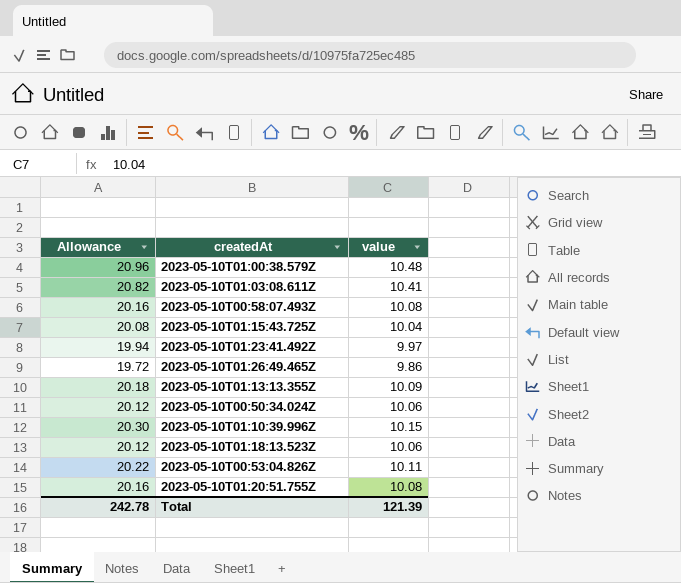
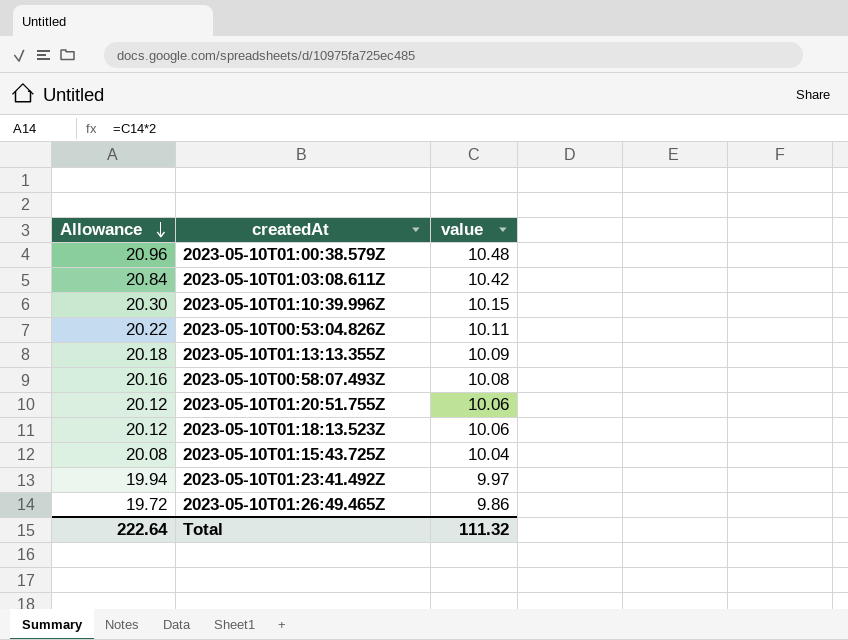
row order: none -> Allowance descending
row 2023-05-10T00:50:34.024Z: 20.12 | 10.06 -> none
2023-05-10T01:03:08.611Z | Allowance: 20.82 -> 20.84
2023-05-10T01:03:08.611Z | value: 10.41 -> 10.42
2023-05-10T01:20:51.755Z | Allowance: 20.16 -> 20.12
2023-05-10T01:20:51.755Z | value: 10.08 -> 10.06
Total | Allowance: 242.78 -> 222.64
Total | value: 121.39 -> 111.32

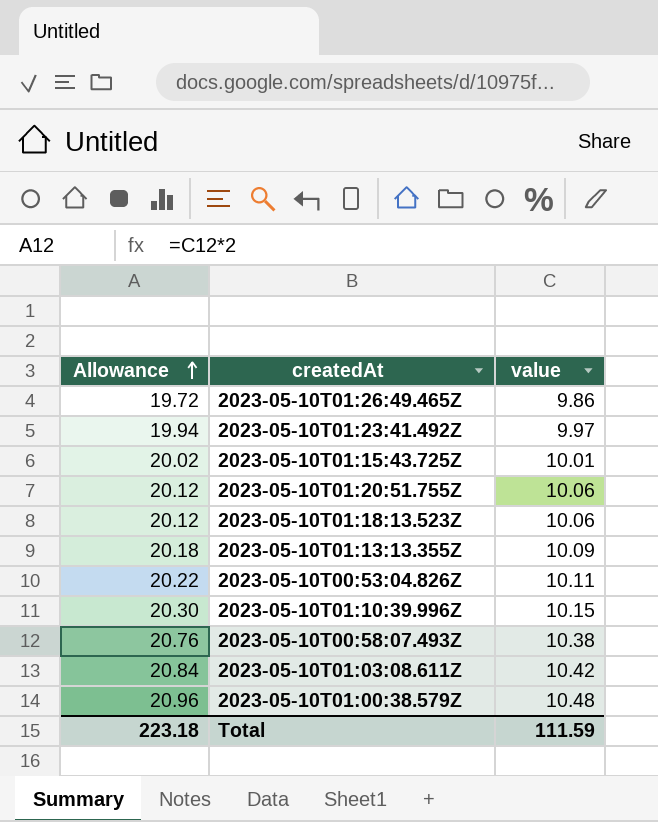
row order: Allowance descending -> Allowance ascending
2023-05-10T01:15:43.725Z | Allowance: 20.08 -> 20.02
2023-05-10T01:15:43.725Z | value: 10.04 -> 10.01
2023-05-10T00:58:07.493Z | Allowance: 20.16 -> 20.76
2023-05-10T00:58:07.493Z | value: 10.08 -> 10.38
Total | Allowance: 222.64 -> 223.18
Total | value: 111.32 -> 111.59

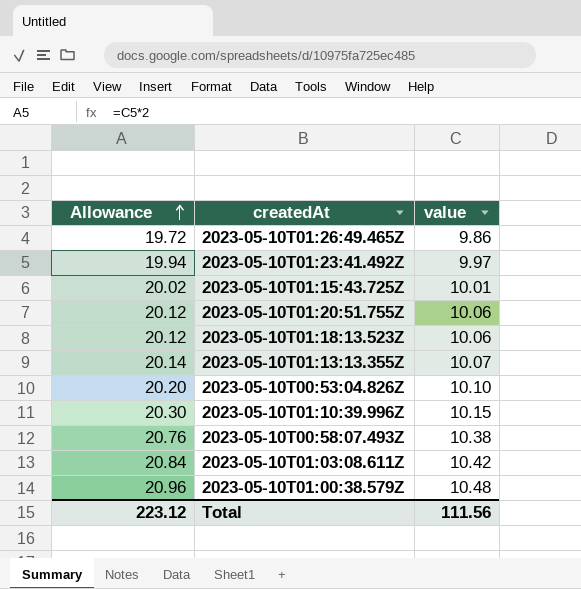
2023-05-10T01:13:13.355Z | Allowance: 20.18 -> 20.14
2023-05-10T01:13:13.355Z | value: 10.09 -> 10.07
2023-05-10T00:53:04.826Z | Allowance: 20.22 -> 20.20
2023-05-10T00:53:04.826Z | value: 10.11 -> 10.10
Total | Allowance: 223.18 -> 223.12
Total | value: 111.59 -> 111.56

